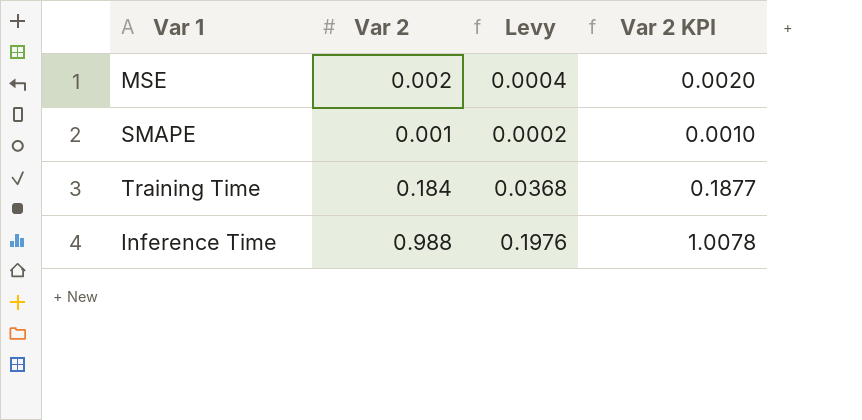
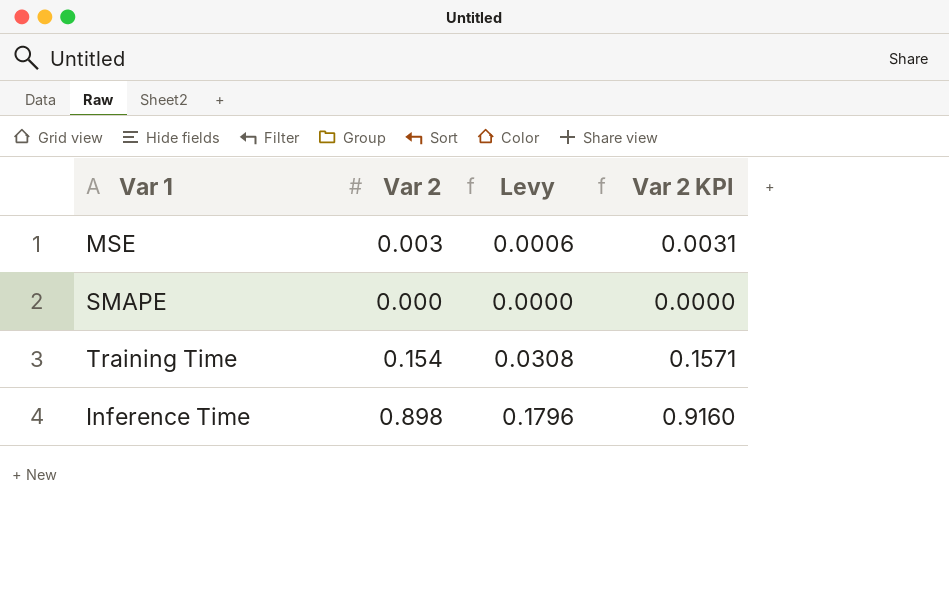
MSE | Var 2: 0.002 -> 0.003
MSE | Levy: 0.0004 -> 0.0006
MSE | Var 2 KPI: 0.0020 -> 0.0031
SMAPE | Var 2: 0.001 -> 0.000
SMAPE | Levy: 0.0002 -> 0.0000
SMAPE | Var 2 KPI: 0.0010 -> 0.0000
Training Time | Var 2: 0.184 -> 0.154
Training Time | Levy: 0.0368 -> 0.0308
Training Time | Var 2 KPI: 0.1877 -> 0.1571
Inference Time | Var 2: 0.988 -> 0.898
Inference Time | Levy: 0.1976 -> 0.1796
Inference Time | Var 2 KPI: 1.0078 -> 0.9160

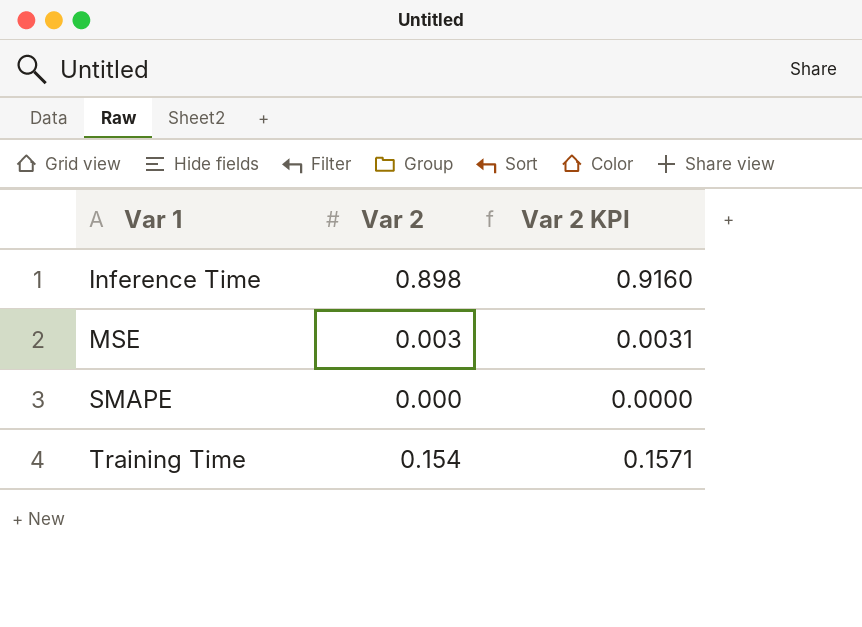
row order: none -> Var 1 ascending
column Levy | formula: [Var 2] * 0.2 -> none

